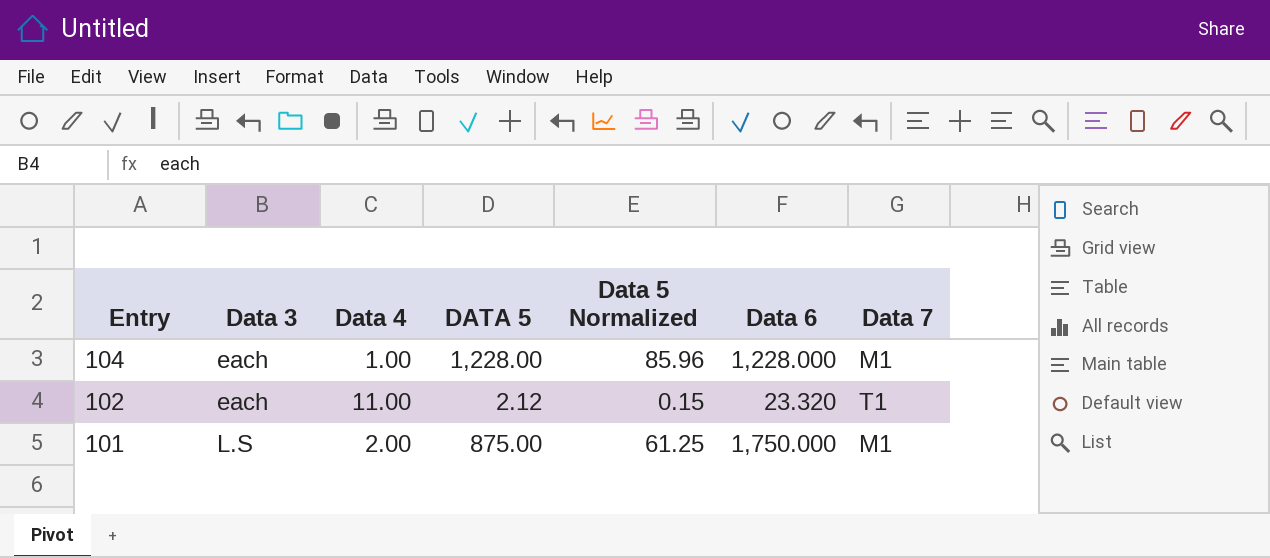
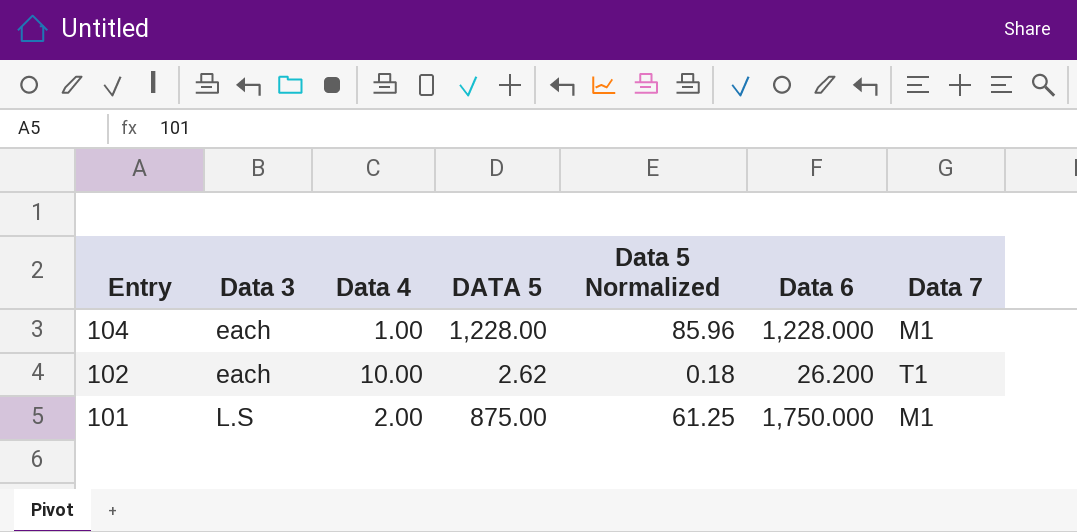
102 | Data 4: 11.00 -> 10.00
102 | DATA 5: 2.12 -> 2.62
102 | Data 5 Normalized: 0.15 -> 0.18
102 | Data 6: 23.320 -> 26.200

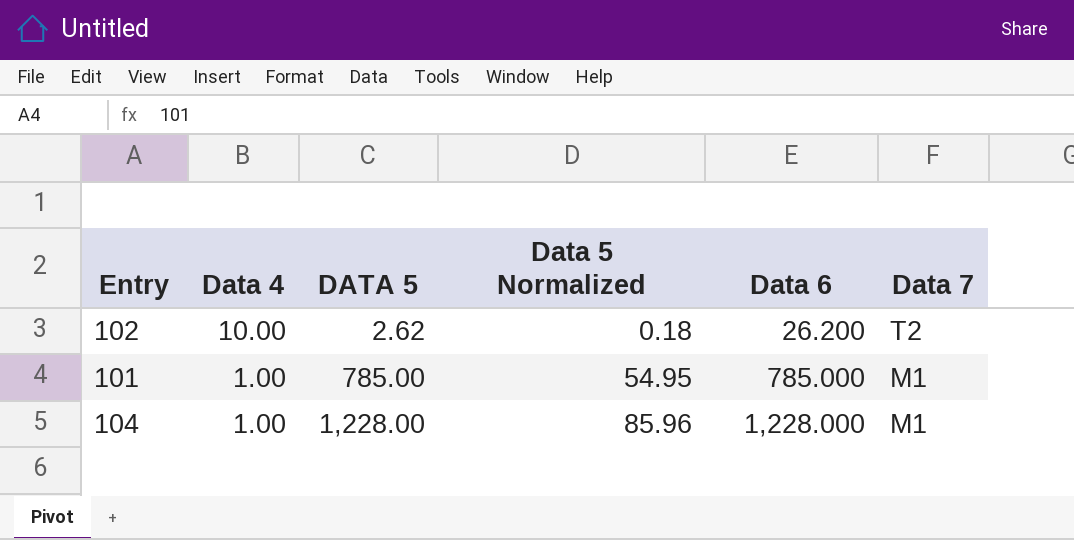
row order: Entry descending -> Data 4 descending
column Data 3 | position: 2 -> none
102 | Data 7: T1 -> T2
101 | Data 4: 2.00 -> 1.00
101 | DATA 5: 875.00 -> 785.00
101 | Data 5 Normalized: 61.25 -> 54.95
101 | Data 6: 1,750.000 -> 785.000

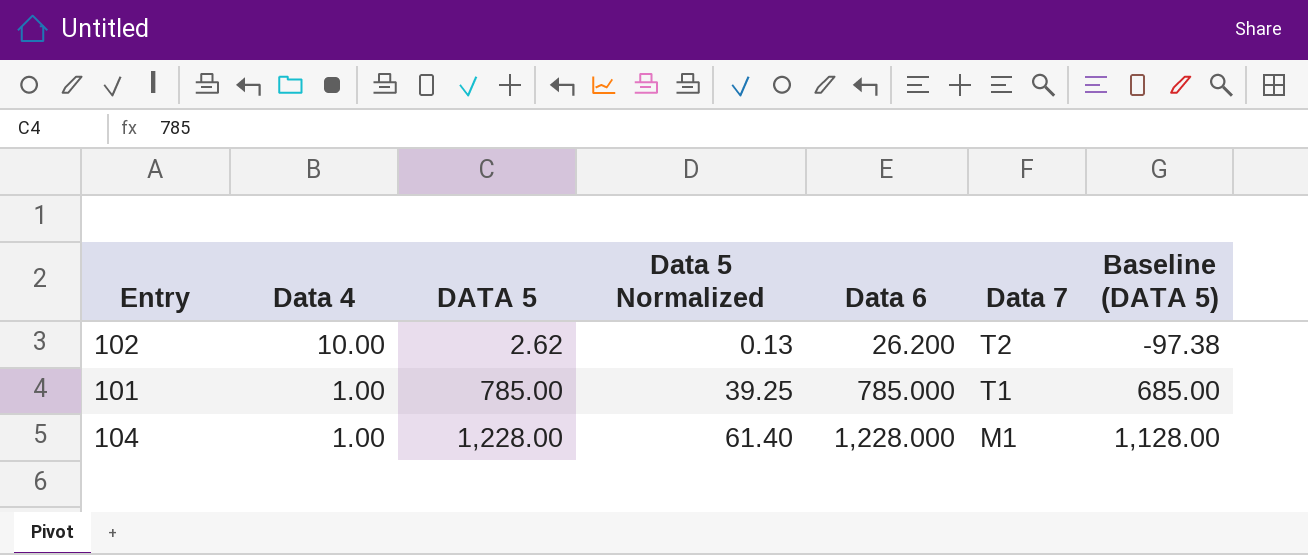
column Data 5 Normalized | formula: [DATA 5] * 0.07 -> [DATA 5] * 0.05
column Baseline (DATA 5) | formula: none -> [DATA 5] - 100
101 | Data 7: M1 -> T1

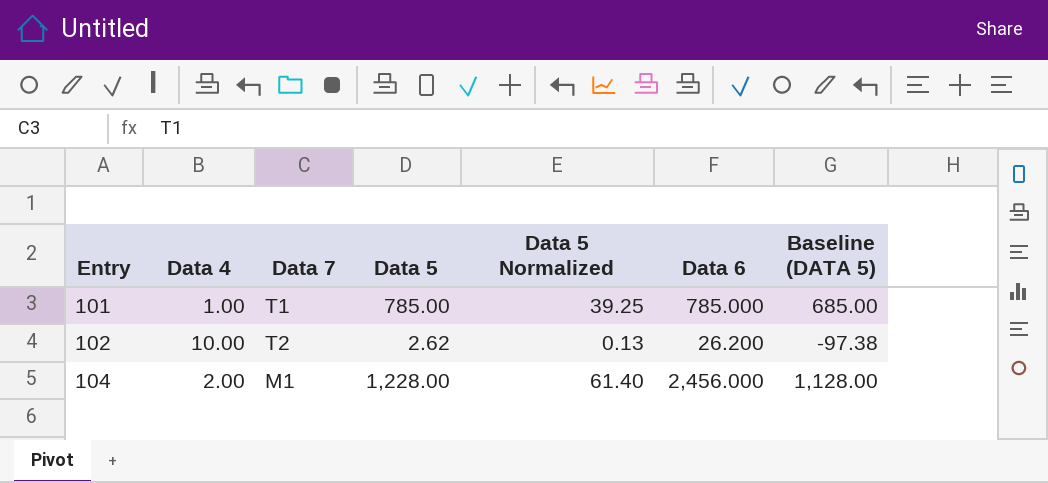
row order: Data 4 descending -> Entry ascending
column Data 7 | position: 6 -> 3
column name: DATA 5 -> Data 5
104 | Data 4: 1.00 -> 2.00
104 | Data 6: 1,228.000 -> 2,456.000

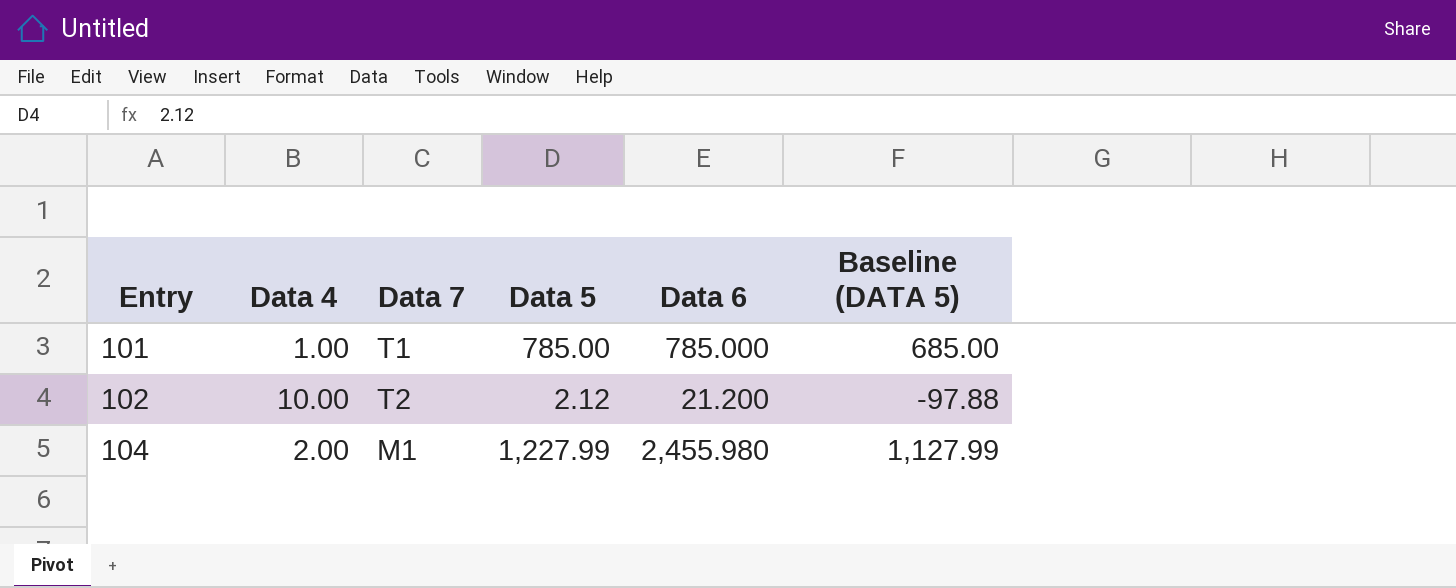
column Data 5 Normalized | formula: [Data 5] * 0.05 -> none
102 | Data 5: 2.62 -> 2.12
102 | Data 6: 26.200 -> 21.200
102 | Baseline (DATA 5): -97.38 -> -97.88
104 | Data 5: 1,228.00 -> 1,227.99
104 | Data 6: 2,456.000 -> 2,455.980
104 | Baseline (DATA 5): 1,128.00 -> 1,127.99

